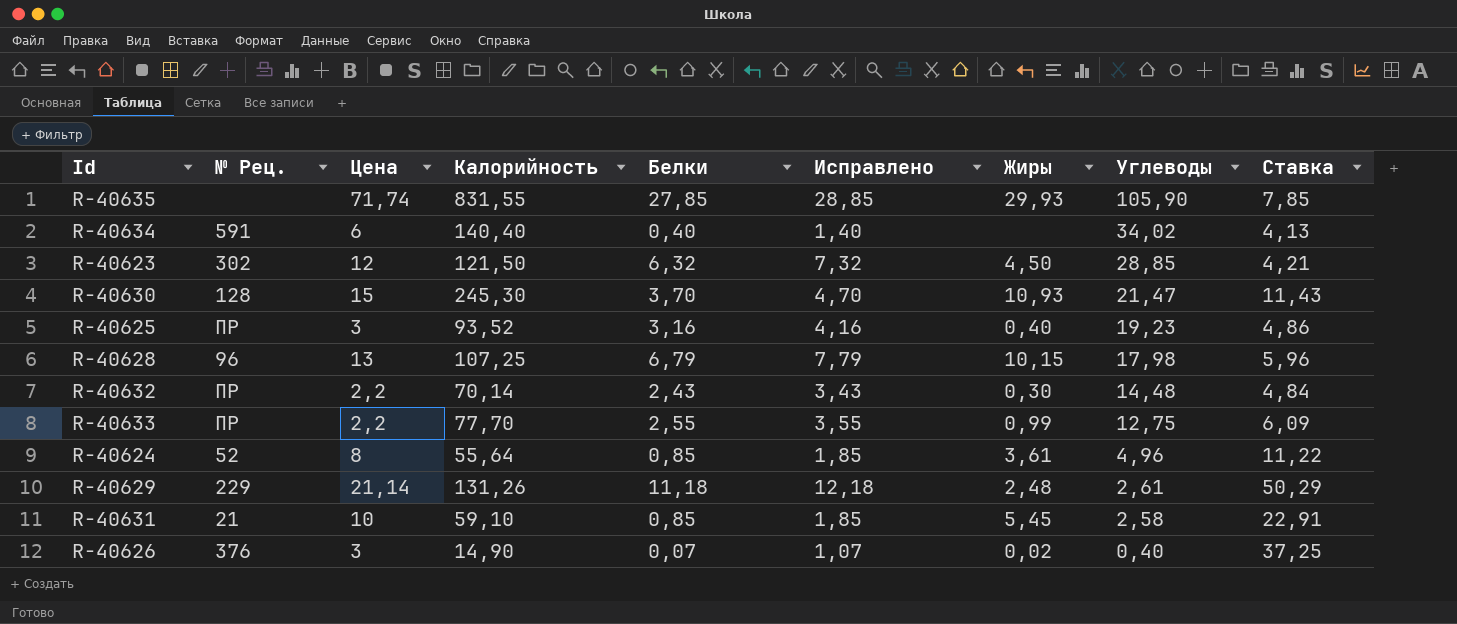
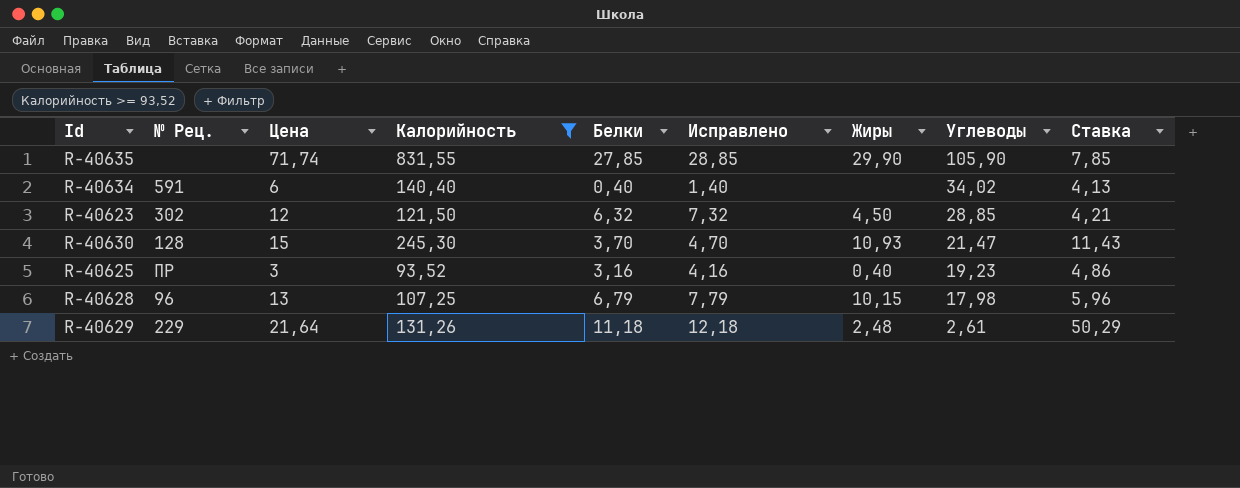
filter: none -> Калорийность >= 93,52
R-40635 | Жиры: 29,93 -> 29,90
R-40629 | Цена: 21,14 -> 21,64

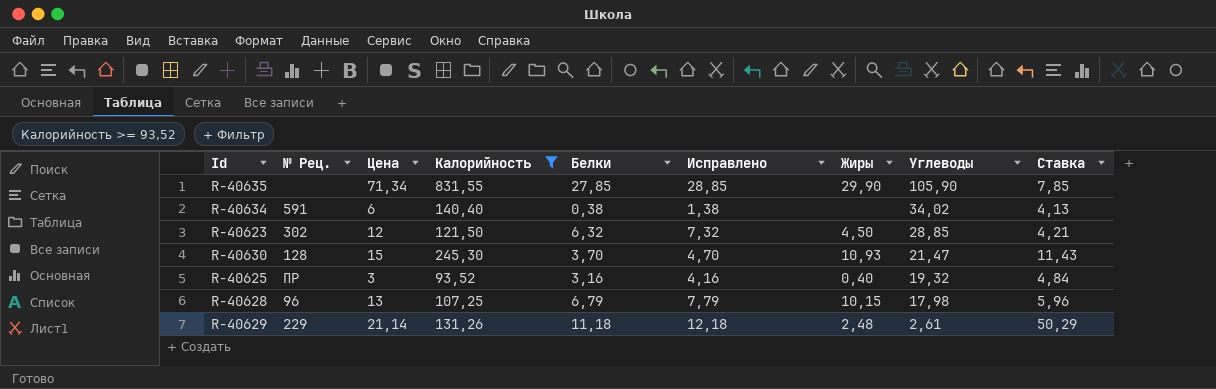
R-40635 | Цена: 71,74 -> 71,34
R-40634 | Белки: 0,40 -> 0,38
R-40634 | Исправлено: 1,40 -> 1,38
R-40625 | Углеводы: 19,23 -> 19,32
R-40625 | Ставка: 4,86 -> 4,84
R-40629 | Цена: 21,64 -> 21,14

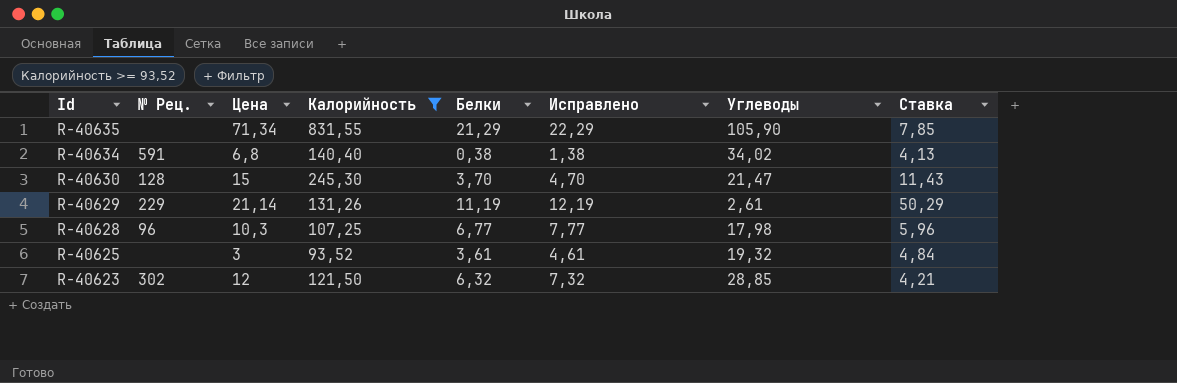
row order: Углеводы descending -> Id descending
column Жиры | position: 7 -> none
R-40635 | Белки: 27,85 -> 21,29
R-40635 | Исправлено: 28,85 -> 22,29
R-40634 | Цена: 6 -> 6,8
R-40629 | Белки: 11,18 -> 11,19
R-40629 | Исправлено: 12,18 -> 12,19
R-40628 | Цена: 13 -> 10,3
R-40628 | Белки: 6,79 -> 6,77
R-40628 | Исправлено: 7,79 -> 7,77
R-40625 | № Рец.: ПР -> none
R-40625 | Белки: 3,16 -> 3,61
R-40625 | Исправлено: 4,16 -> 4,61

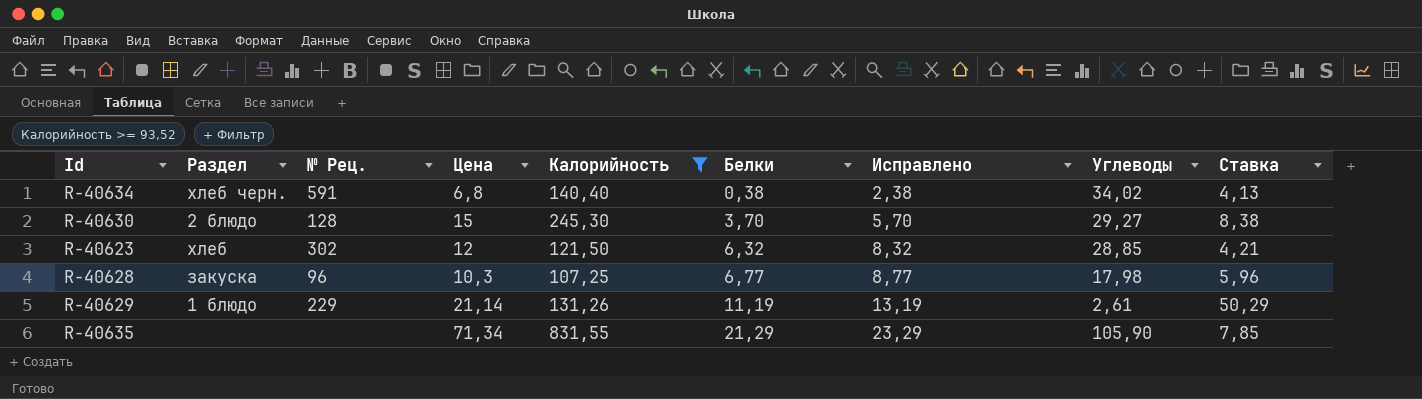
row order: Id descending -> Белки ascending
column Раздел | position: none -> 2
column Исправлено | formula: [Белки] + 1 -> [Белки] + 2
row R-40625: none | 3 | 93,52 | 3,61 | 4,61 | 19,32 | 4,84 -> none
R-40630 | Углеводы: 21,47 -> 29,27
R-40630 | Ставка: 11,43 -> 8,38

